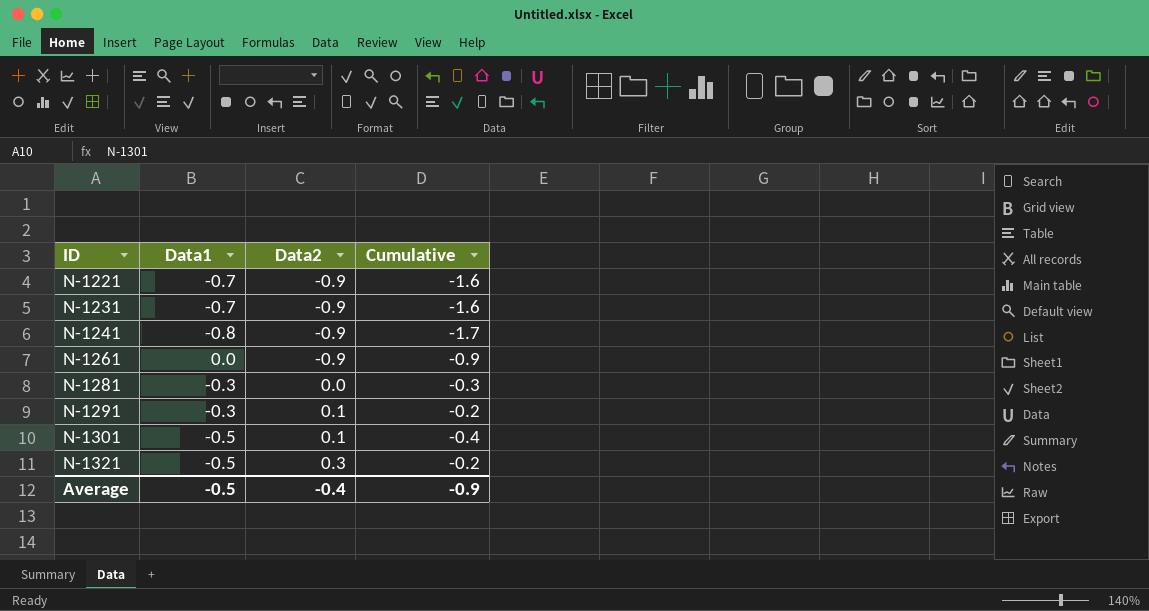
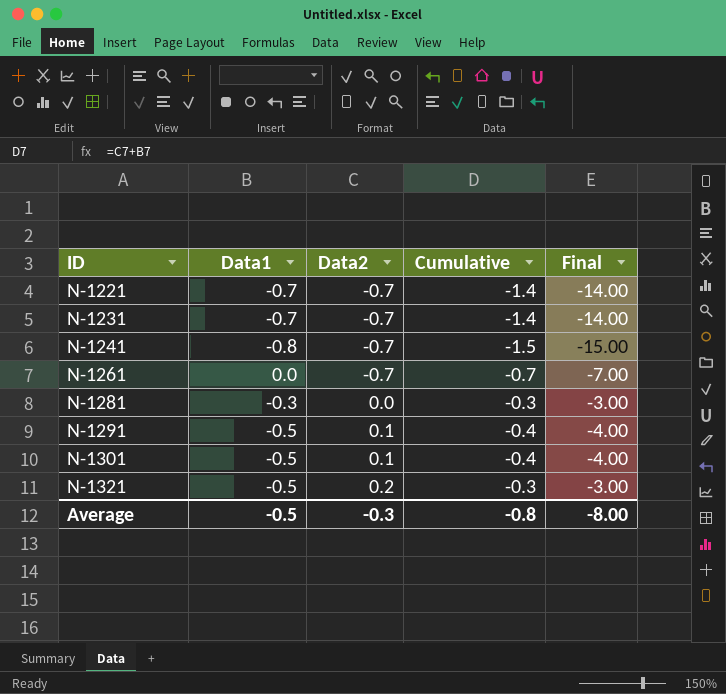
column Final | formula: none -> [Cumulative] * 10
N-1221 | Data2: -0.9 -> -0.7
N-1221 | Cumulative: -1.6 -> -1.4
N-1231 | Data2: -0.9 -> -0.7
N-1231 | Cumulative: -1.6 -> -1.4
N-1241 | Data2: -0.9 -> -0.7
N-1241 | Cumulative: -1.7 -> -1.5
N-1261 | Data2: -0.9 -> -0.7
N-1261 | Cumulative: -0.9 -> -0.7
N-1291 | Data1: -0.3 -> -0.5
N-1291 | Cumulative: -0.2 -> -0.4
N-1321 | Data2: 0.3 -> 0.2
N-1321 | Cumulative: -0.2 -> -0.3
Average | Data2: -0.4 -> -0.3
Average | Cumulative: -0.9 -> -0.8

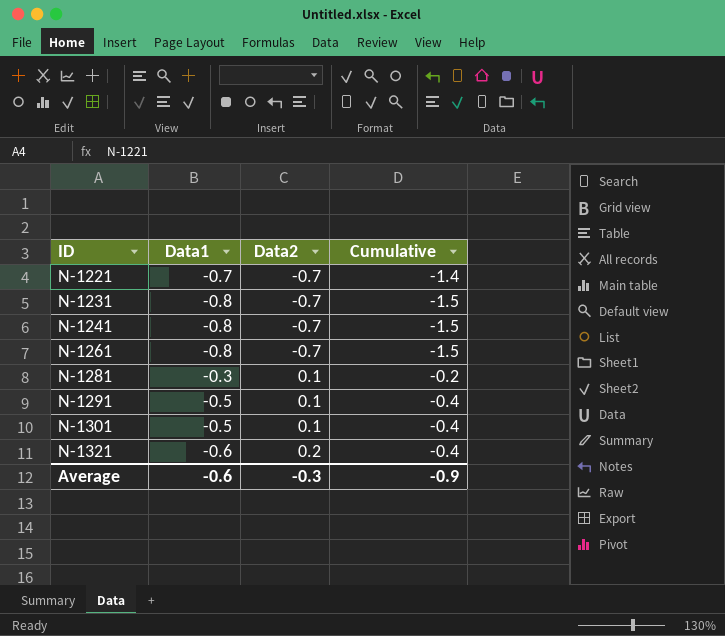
column Final | formula: [Cumulative] * 10 -> none
N-1231 | Data1: -0.7 -> -0.8
N-1231 | Cumulative: -1.4 -> -1.5
N-1261 | Data1: 0.0 -> -0.8
N-1261 | Cumulative: -0.7 -> -1.5
N-1281 | Data2: 0.0 -> 0.1
N-1281 | Cumulative: -0.3 -> -0.2
N-1321 | Data1: -0.5 -> -0.6
N-1321 | Cumulative: -0.3 -> -0.4
Average | Data1: -0.5 -> -0.6
Average | Cumulative: -0.8 -> -0.9

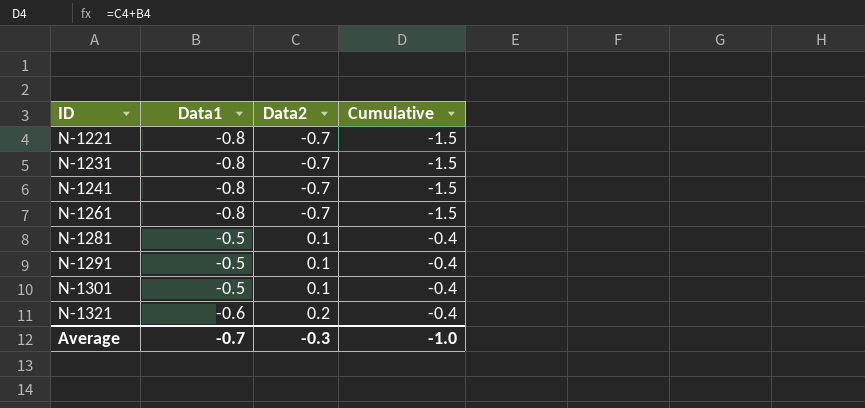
N-1221 | Data1: -0.7 -> -0.8
N-1221 | Cumulative: -1.4 -> -1.5
N-1281 | Data1: -0.3 -> -0.5
N-1281 | Cumulative: -0.2 -> -0.4
Average | Data1: -0.6 -> -0.7
Average | Cumulative: -0.9 -> -1.0

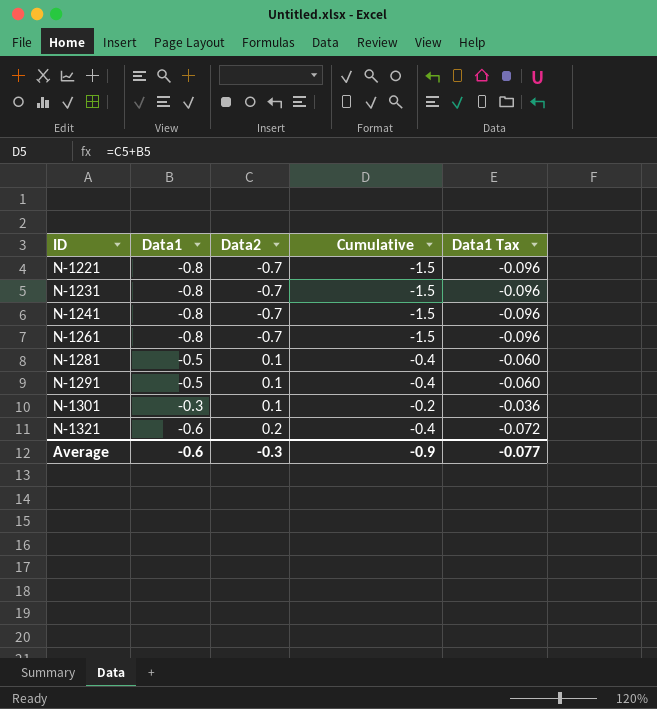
column Data1 Tax | formula: none -> [Data1] * 0.12
N-1301 | Data1: -0.5 -> -0.3
N-1301 | Cumulative: -0.4 -> -0.2
Average | Data1: -0.7 -> -0.6
Average | Cumulative: -1.0 -> -0.9

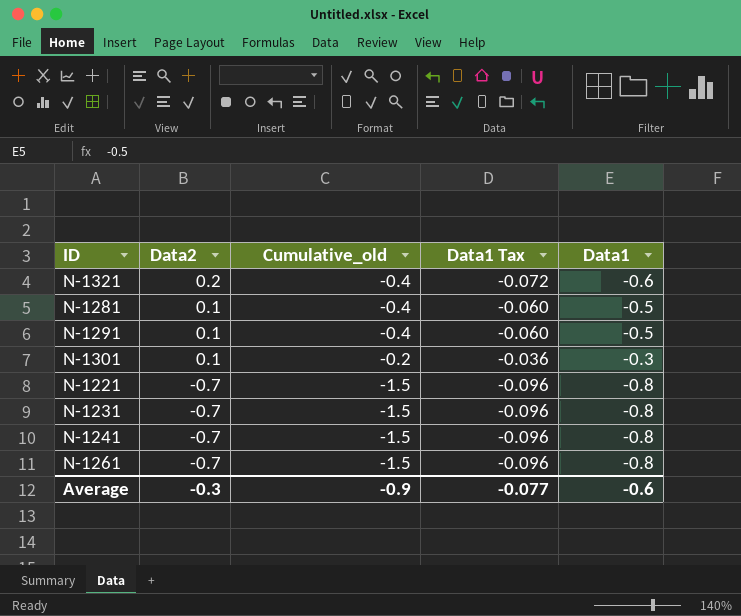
row order: ID ascending -> Data2 descending
column name: Cumulative -> Cumulative_old
column Data1 | position: 2 -> 5

